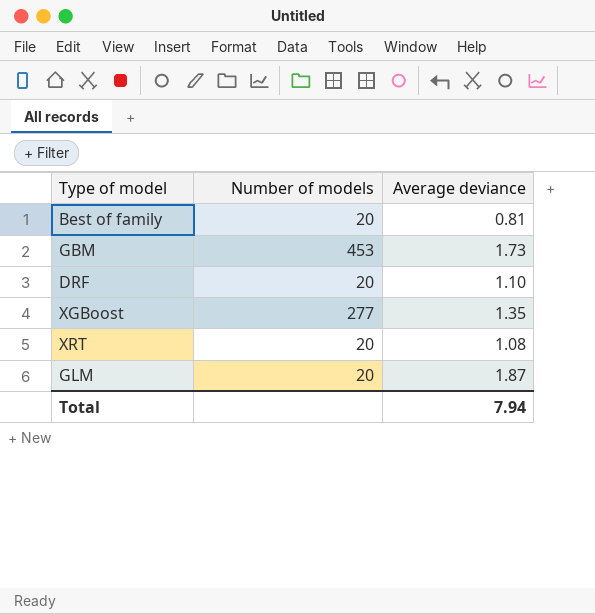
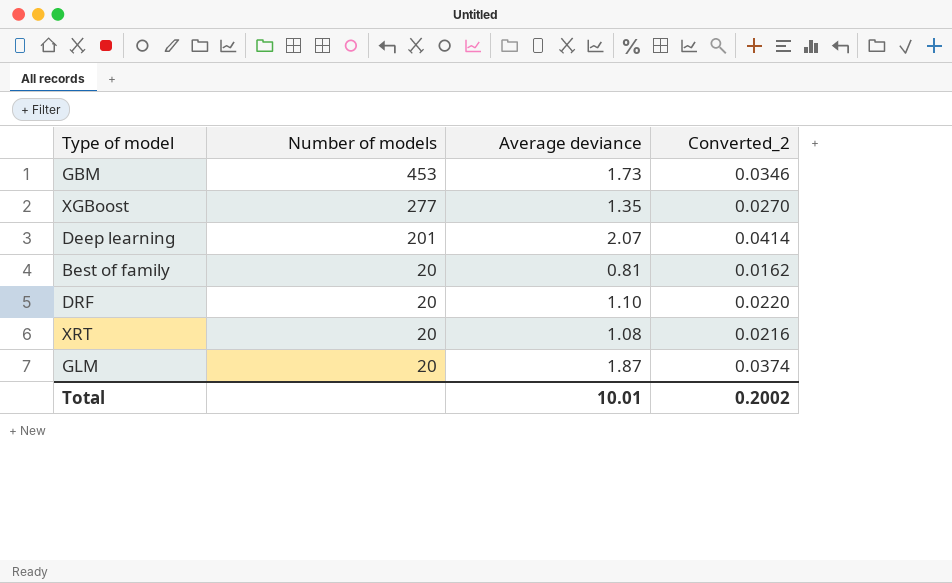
row order: none -> Number of models descending
column Converted_2 | formula: none -> [Average deviance] * 0.02
row Deep learning: none -> 201 | 2.07 | 0.0414
Total | Average deviance: 7.94 -> 10.01

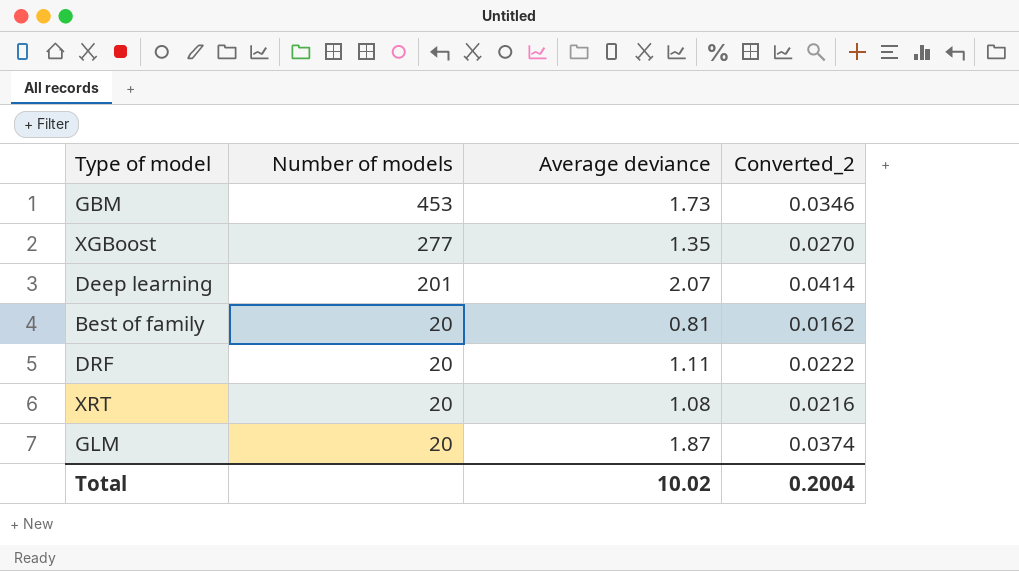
DRF | Average deviance: 1.10 -> 1.11
DRF | Converted_2: 0.0220 -> 0.0222
Total | Average deviance: 10.01 -> 10.02
Total | Converted_2: 0.2002 -> 0.2004

